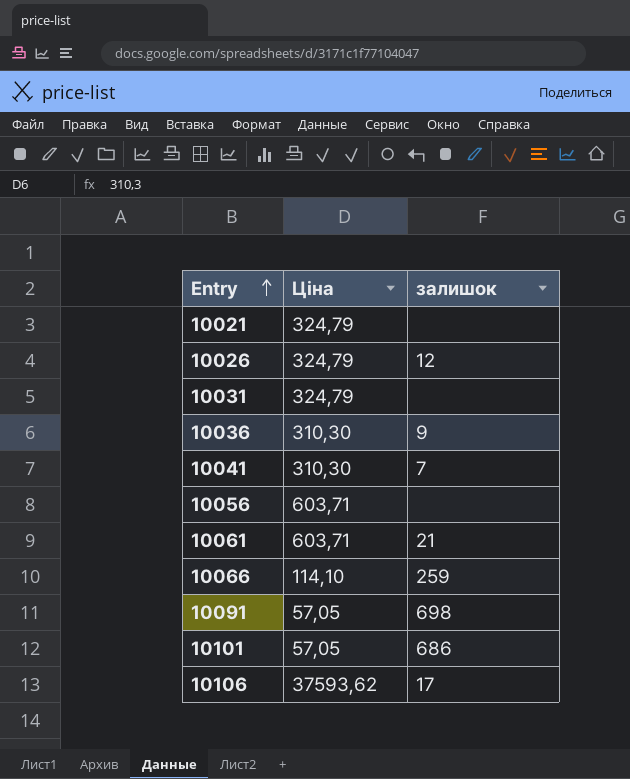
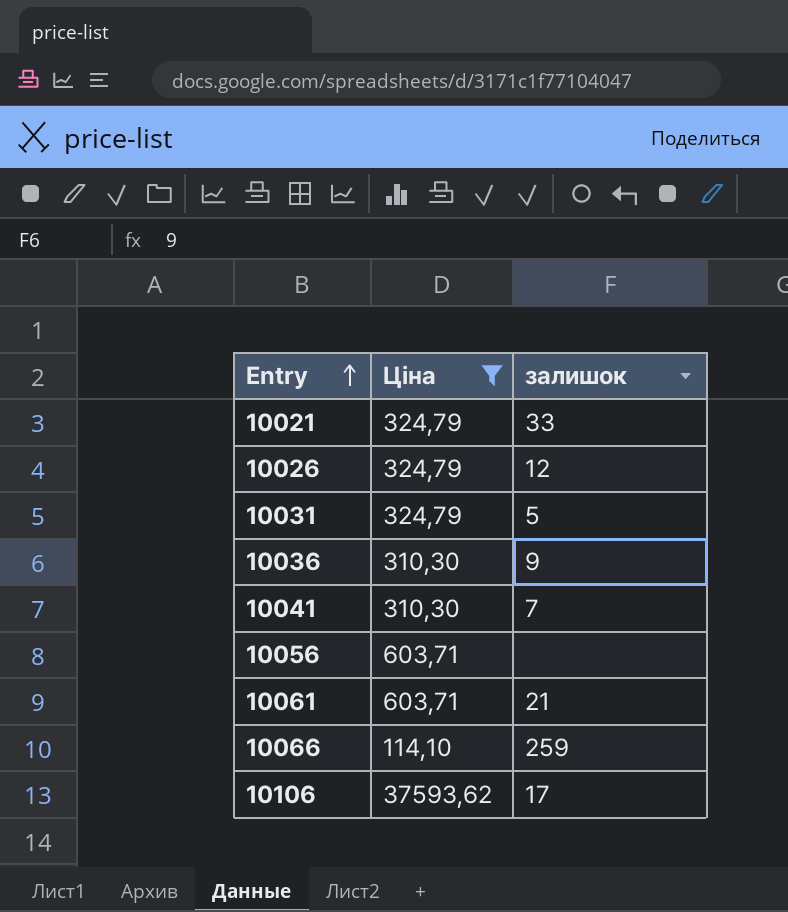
filter: none -> Ціна != 57,05
10021 | залишок: none -> 33
10031 | залишок: none -> 5

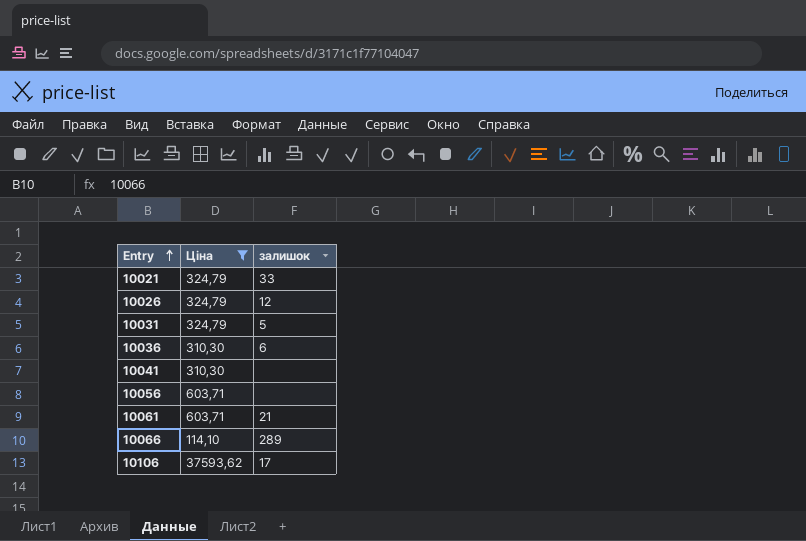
10036 | залишок: 9 -> 6
10041 | залишок: 7 -> none
10066 | залишок: 259 -> 289

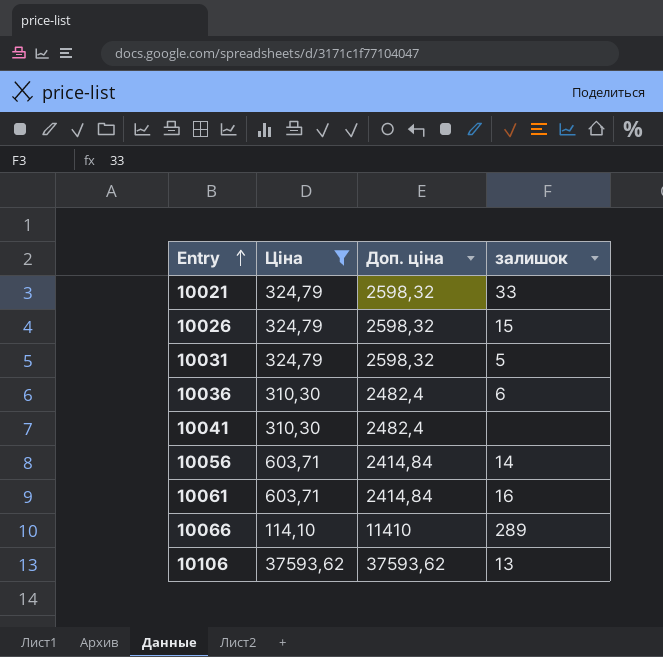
column Доп. ціна | position: none -> 3
10026 | залишок: 12 -> 15
10056 | залишок: none -> 14
10061 | залишок: 21 -> 16
10106 | залишок: 17 -> 13

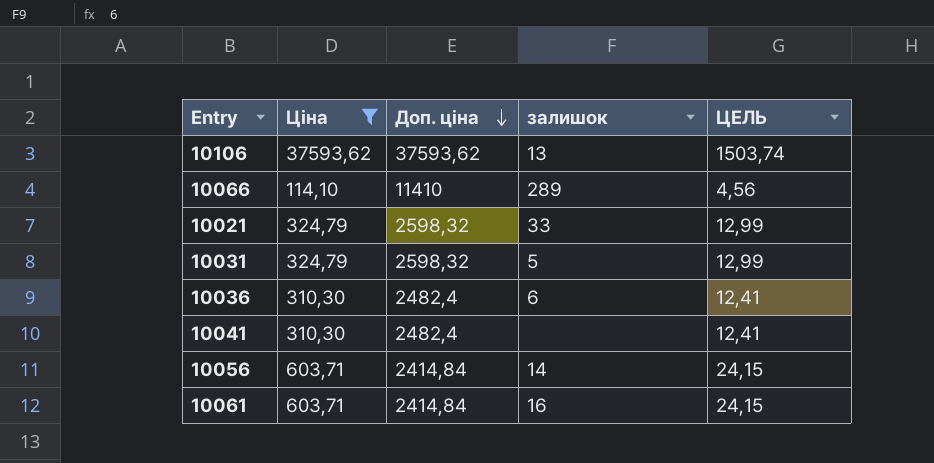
row order: Entry ascending -> Доп. ціна descending
column ЦЕЛЬ | formula: none -> [Ціна] * 0,04
row 10026: 324,79 | 2598,32 | 15 -> none

